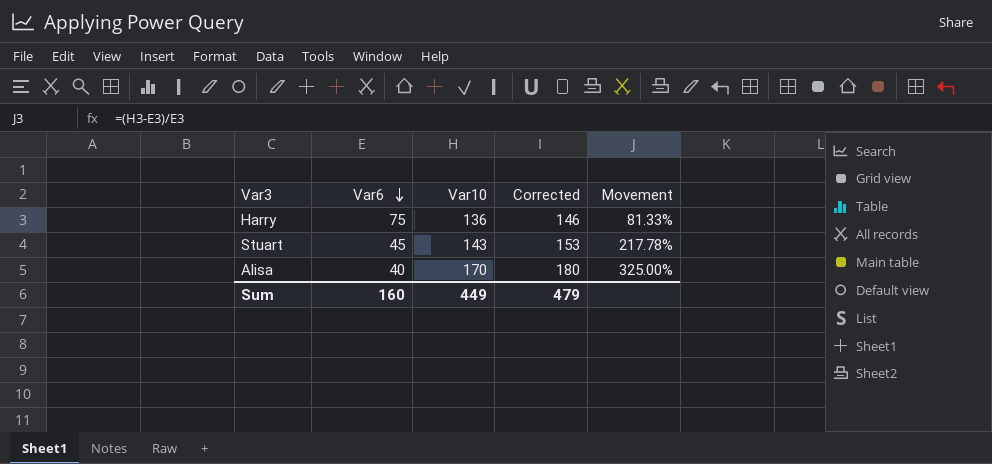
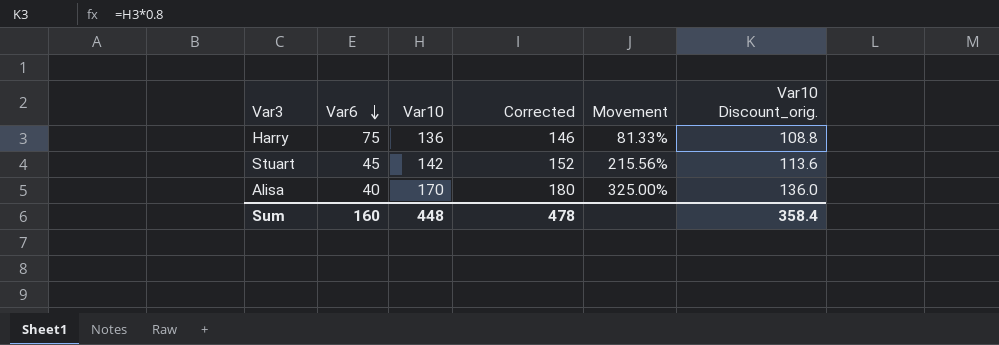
column Var10 Discount_orig. | formula: none -> [Var10] * 0.8
Stuart | Var10: 143 -> 142
Stuart | Corrected: 153 -> 152
Stuart | Movement: 217.78% -> 215.56%
Sum | Var10: 449 -> 448
Sum | Corrected: 479 -> 478

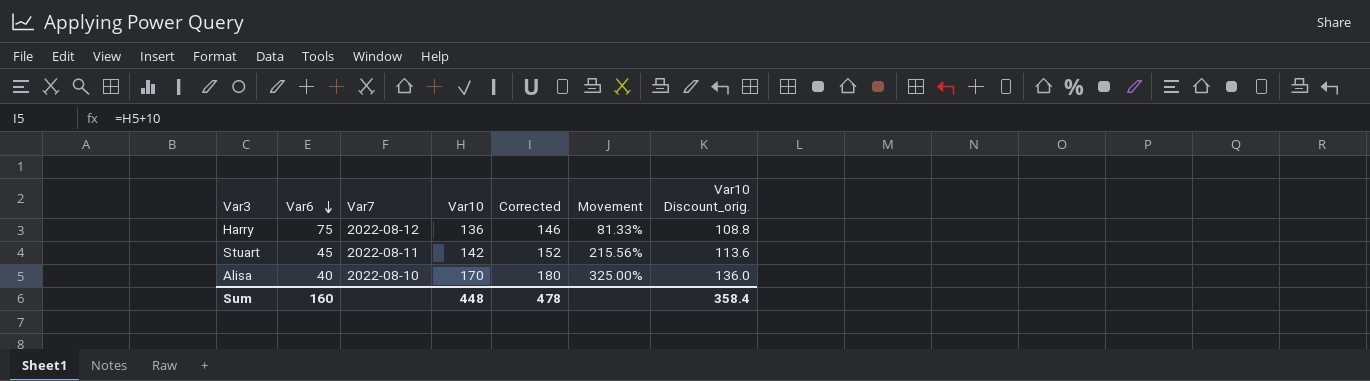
column Var7 | position: none -> 3

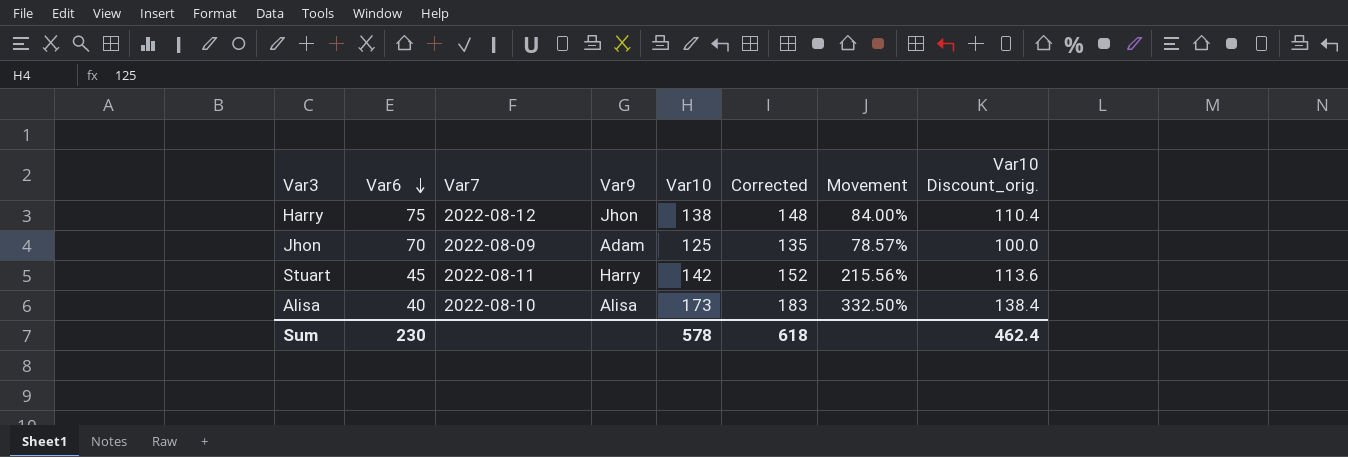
column Var9 | position: none -> 4
Harry | Var10: 136 -> 138
Harry | Corrected: 146 -> 148
Harry | Movement: 81.33% -> 84.00%
Harry | Var10 Discount_orig.: 108.8 -> 110.4
row Jhon: none -> 70 | 2022-08-09 | Adam | 125 | 135 | 78.57% | 100.0
Alisa | Var10: 170 -> 173
Alisa | Corrected: 180 -> 183
Alisa | Movement: 325.00% -> 332.50%
Alisa | Var10 Discount_orig.: 136.0 -> 138.4
Sum | Var6: 160 -> 230
Sum | Var10: 448 -> 578
Sum | Corrected: 478 -> 618
Sum | Var10 Discount_orig.: 358.4 -> 462.4

